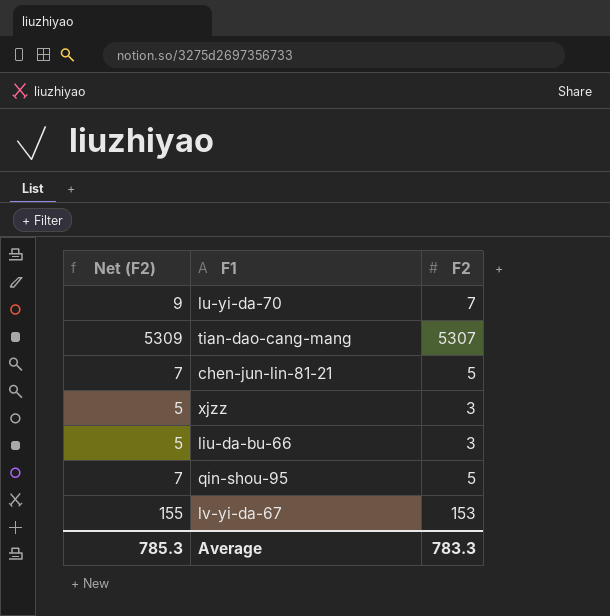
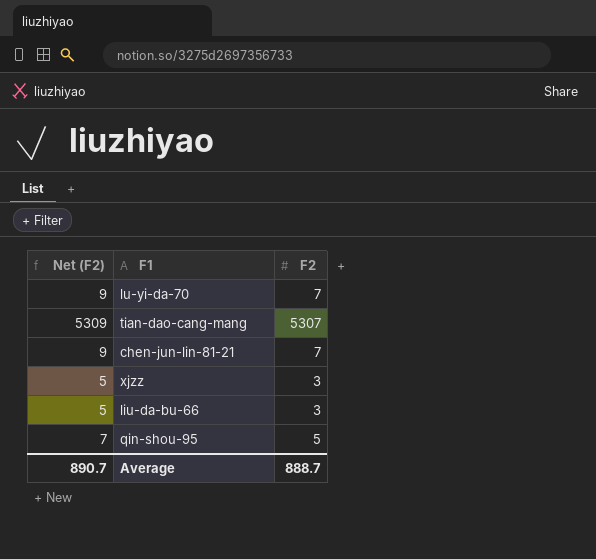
row lv-yi-da-67: 155 | 153 -> none
chen-jun-lin-81-21 | Net (F2): 7 -> 9
chen-jun-lin-81-21 | F2: 5 -> 7
Average | Net (F2): 785.3 -> 890.7
Average | F2: 783.3 -> 888.7

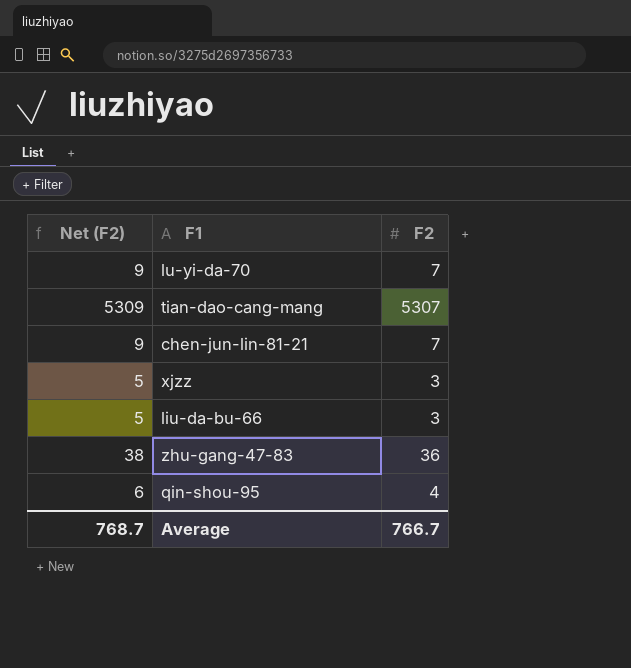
row zhu-gang-47-83: none -> 38 | 36
qin-shou-95 | Net (F2): 7 -> 6
qin-shou-95 | F2: 5 -> 4
Average | Net (F2): 890.7 -> 768.7
Average | F2: 888.7 -> 766.7

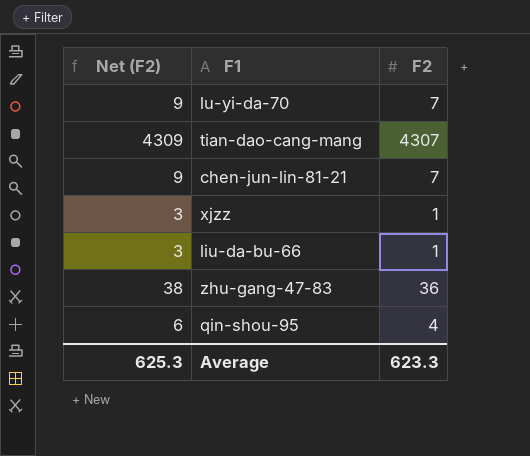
tian-dao-cang-mang | Net (F2): 5309 -> 4309
tian-dao-cang-mang | F2: 5307 -> 4307
xjzz | Net (F2): 5 -> 3
xjzz | F2: 3 -> 1
liu-da-bu-66 | Net (F2): 5 -> 3
liu-da-bu-66 | F2: 3 -> 1
Average | Net (F2): 768.7 -> 625.3
Average | F2: 766.7 -> 623.3

